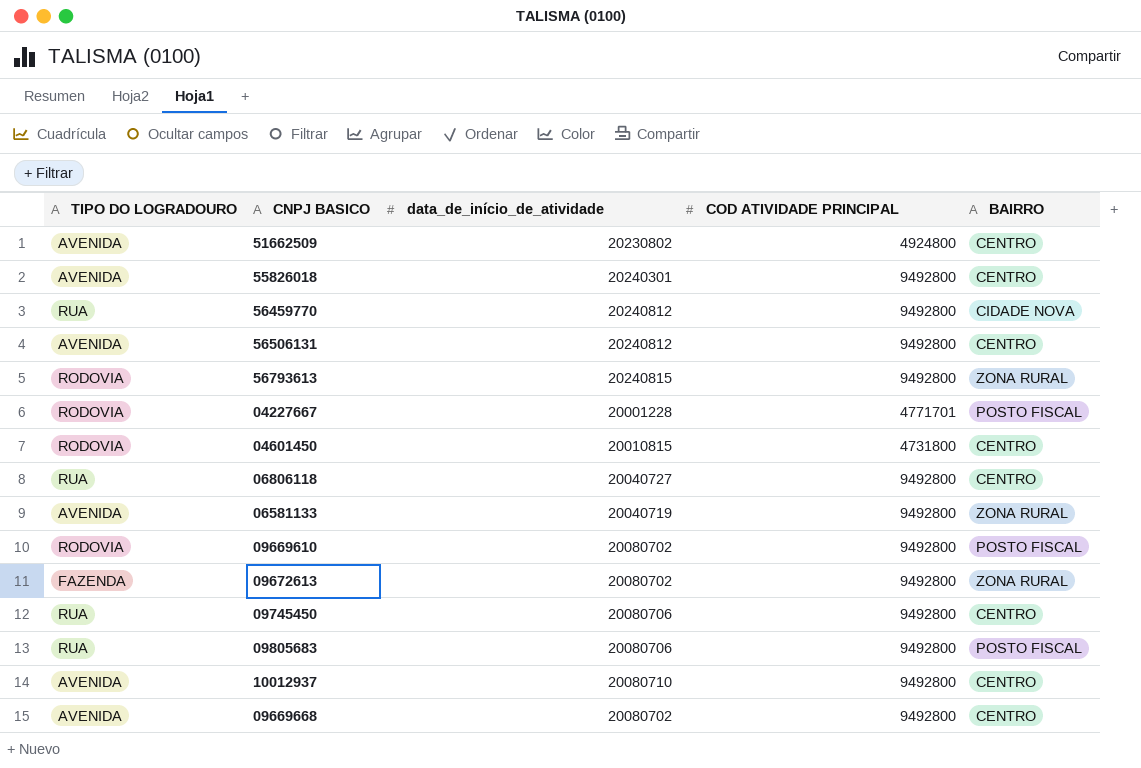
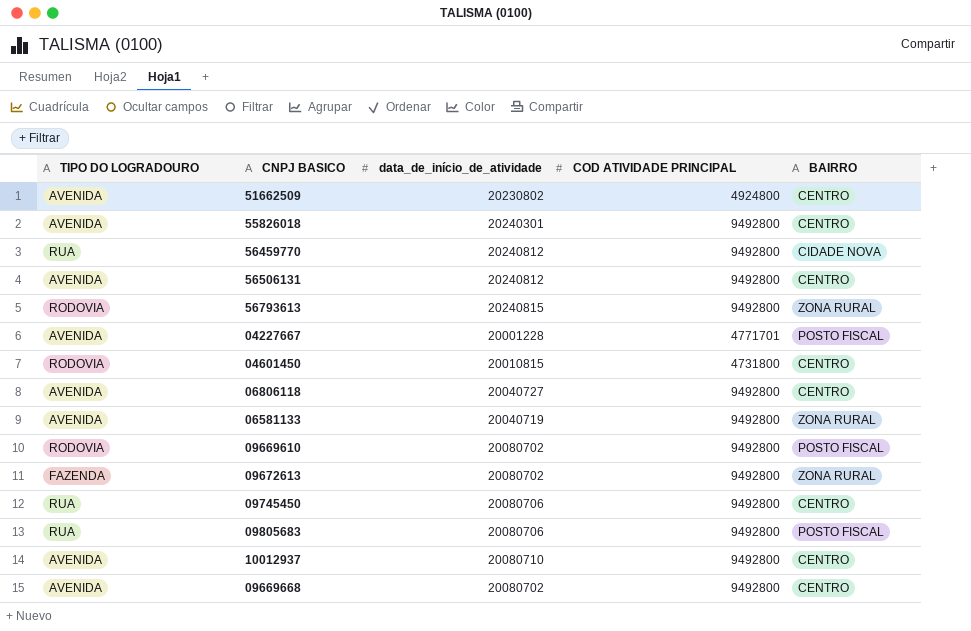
04227667 | TIPO DO LOGRADOURO: RODOVIA -> AVENIDA
06806118 | TIPO DO LOGRADOURO: RUA -> AVENIDA

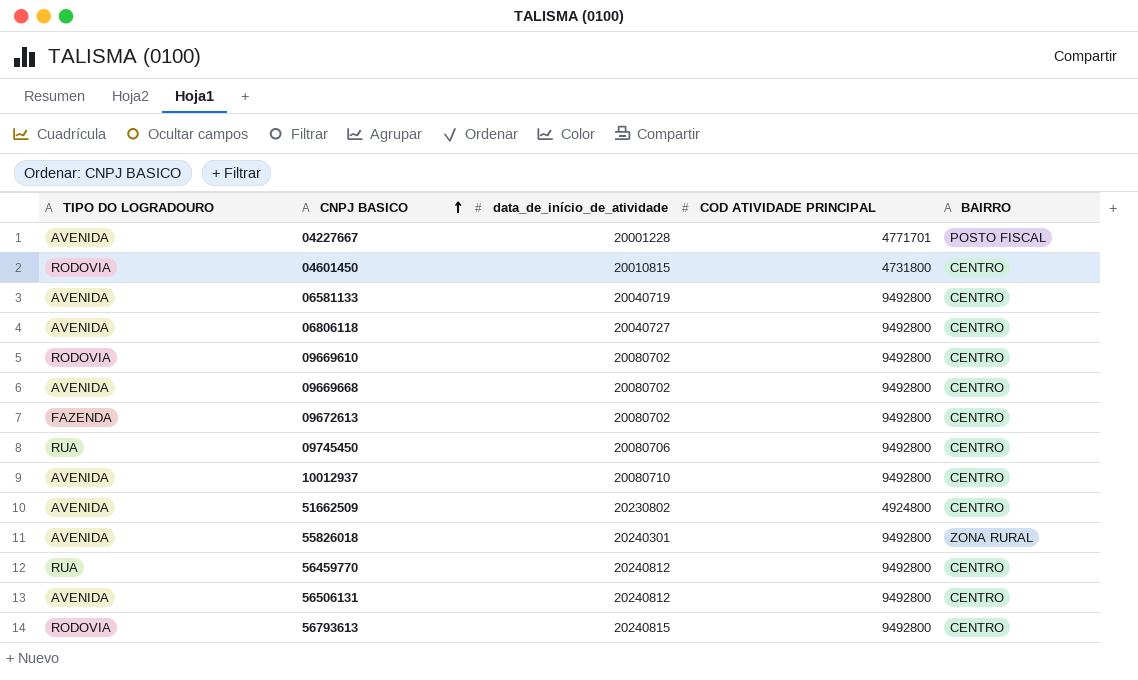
row order: none -> CNPJ BASICO ascending
row 09805683: RUA | 20080706 | 9492800 | POSTO FISCAL -> none
06581133 | BAIRRO: ZONA RURAL -> CENTRO
09669610 | BAIRRO: POSTO FISCAL -> CENTRO
09672613 | BAIRRO: ZONA RURAL -> CENTRO
55826018 | BAIRRO: CENTRO -> ZONA RURAL
56459770 | BAIRRO: CIDADE NOVA -> CENTRO
56793613 | BAIRRO: ZONA RURAL -> CENTRO

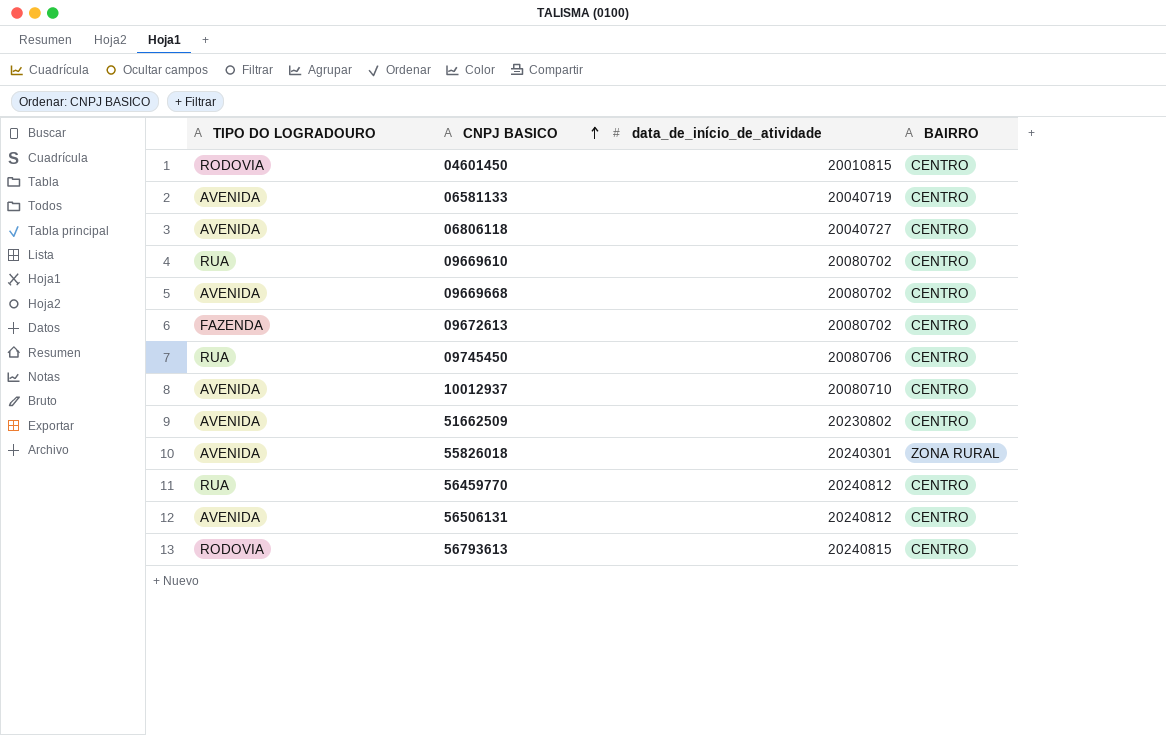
column COD ATIVIDADE PRINCIPAL | position: 4 -> none
row 04227667: AVENIDA | 20001228 | 4771701 | POSTO FISCAL -> none
09669610 | TIPO DO LOGRADOURO: RODOVIA -> RUA

